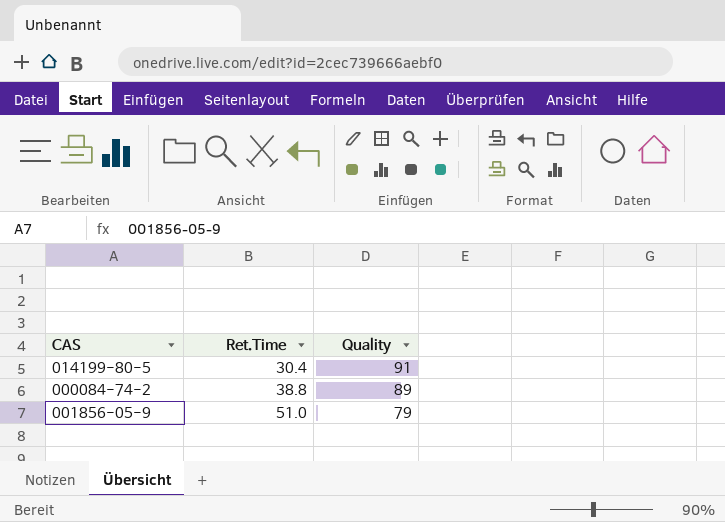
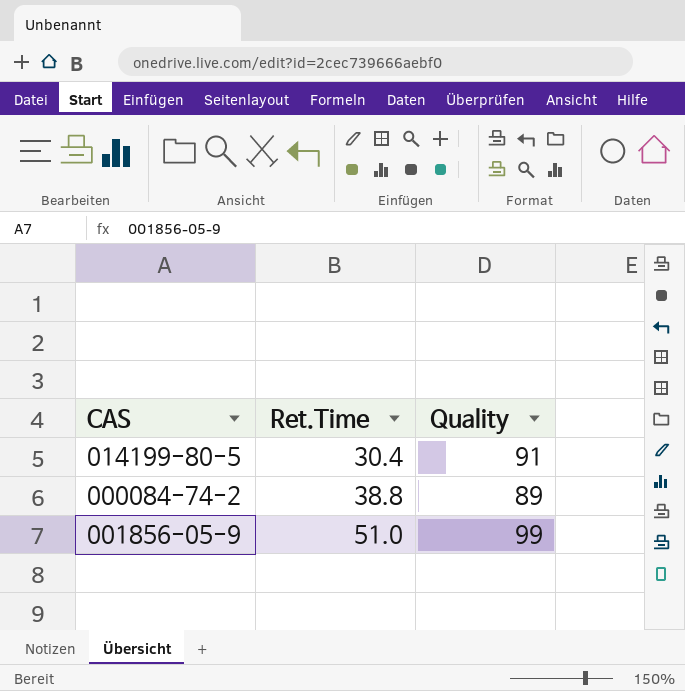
001856-05-9 | Quality: 79 -> 99

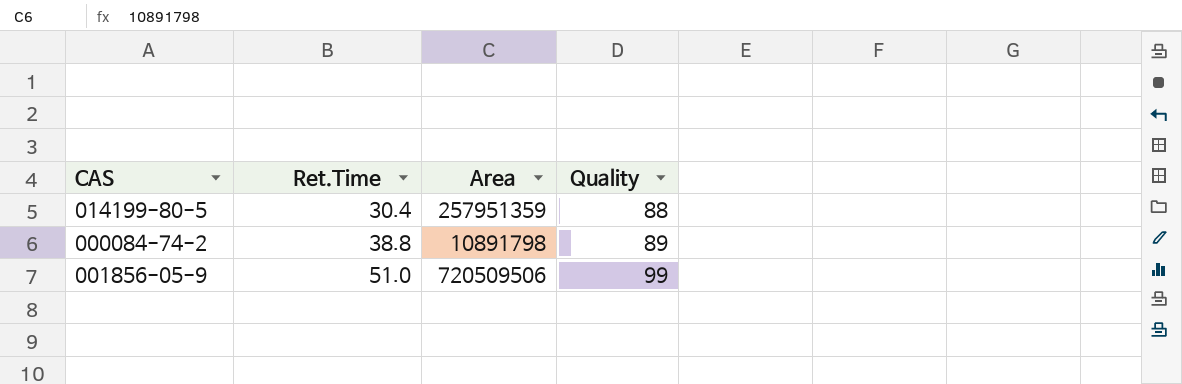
column Area | position: none -> 3
014199-80-5 | Quality: 91 -> 88

